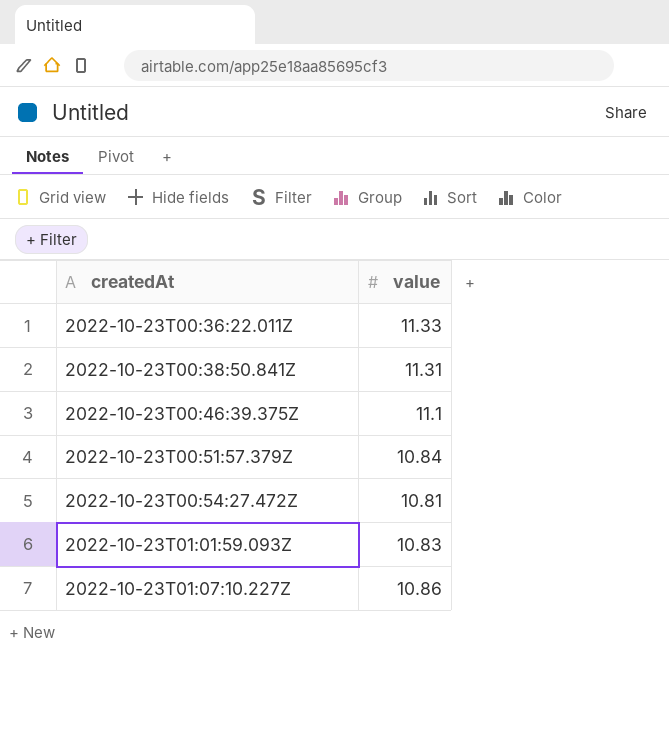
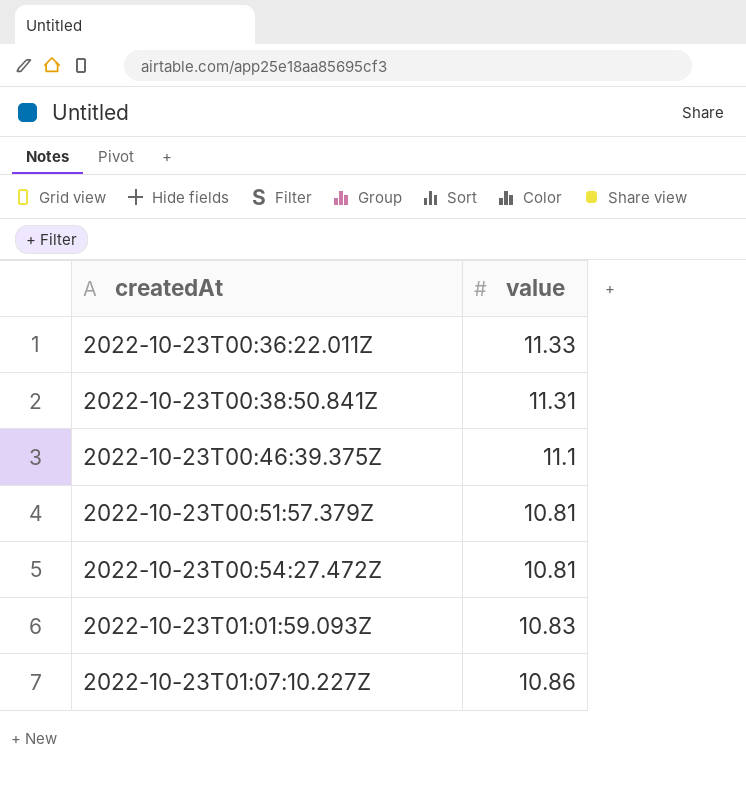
2022-10-23T00:51:57.379Z | value: 10.84 -> 10.81

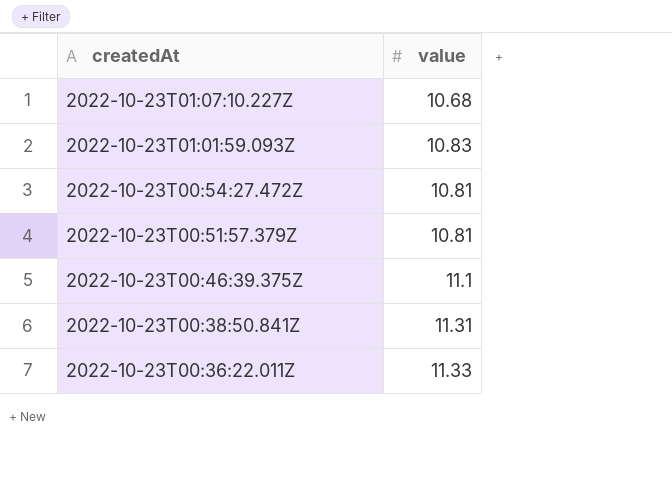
row order: createdAt ascending -> createdAt descending
2022-10-23T01:07:10.227Z | value: 10.86 -> 10.68

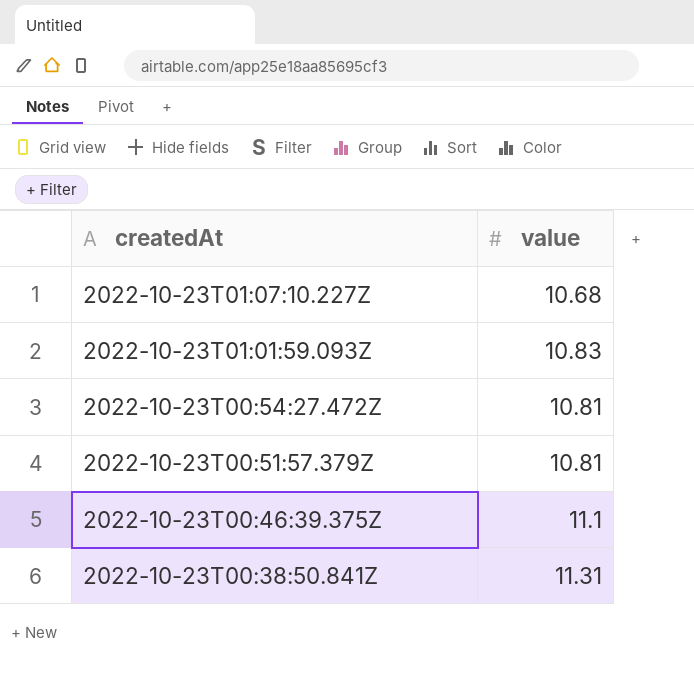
row 2022-10-23T00:36:22.011Z: 11.33 -> none

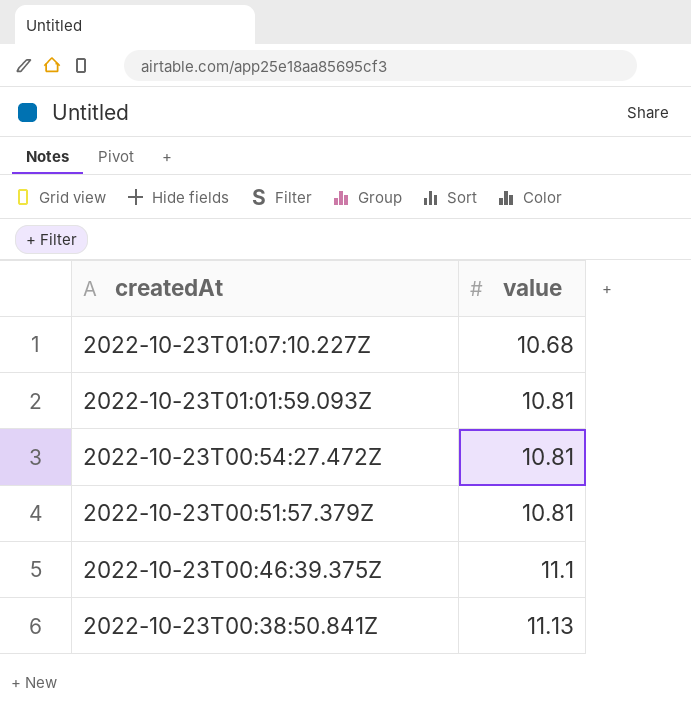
2022-10-23T01:01:59.093Z | value: 10.83 -> 10.81
2022-10-23T00:38:50.841Z | value: 11.31 -> 11.13

